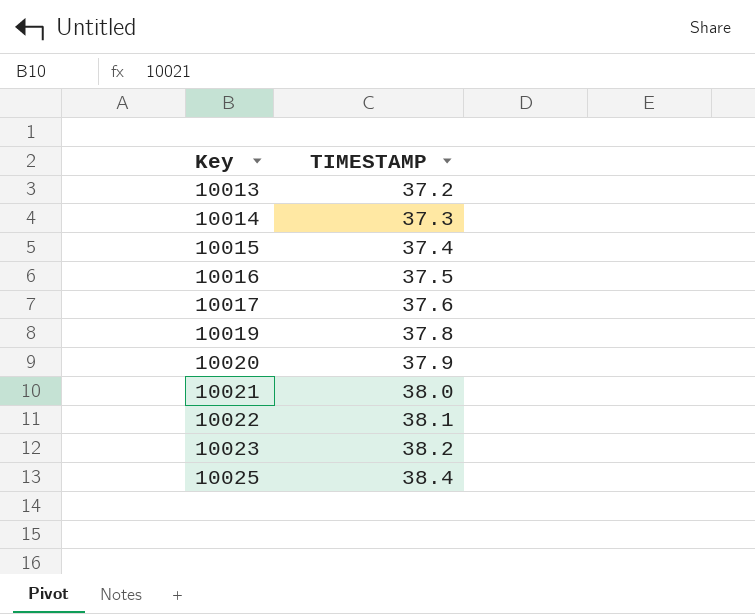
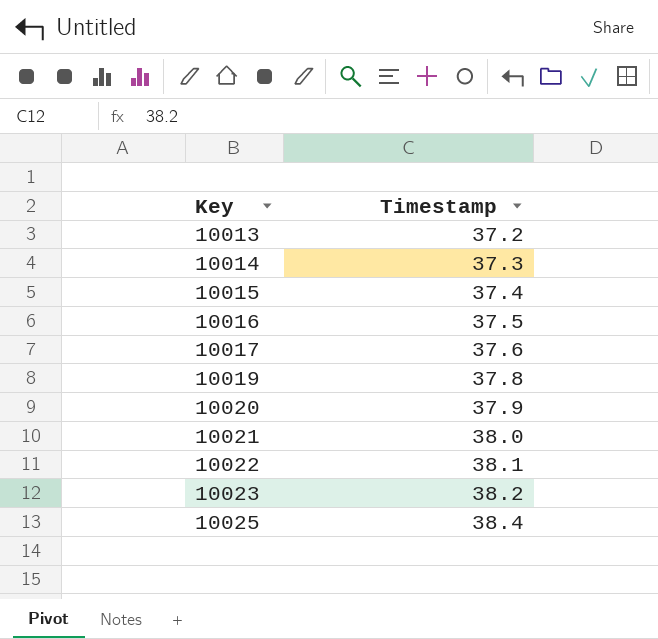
column name: TIMESTAMP -> Timestamp

